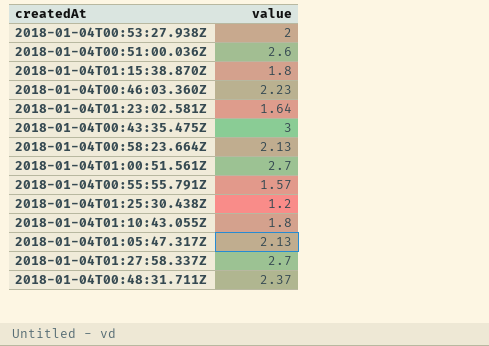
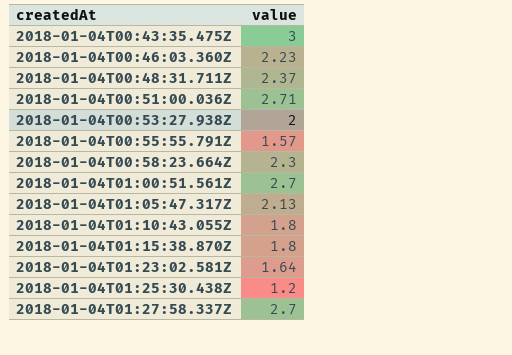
row order: none -> createdAt ascending
2018-01-04T00:51:00.036Z | value: 2.6 -> 2.71
2018-01-04T00:58:23.664Z | value: 2.13 -> 2.3

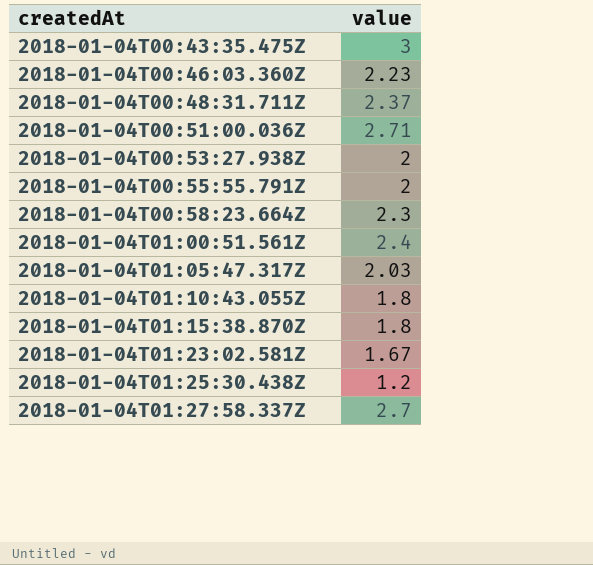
2018-01-04T00:55:55.791Z | value: 1.57 -> 2
2018-01-04T01:00:51.561Z | value: 2.7 -> 2.4
2018-01-04T01:05:47.317Z | value: 2.13 -> 2.03
2018-01-04T01:23:02.581Z | value: 1.64 -> 1.67

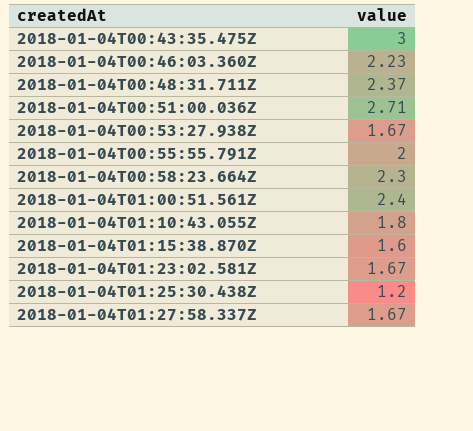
row 2018-01-04T01:05:47.317Z: 2.03 -> none
2018-01-04T00:53:27.938Z | value: 2 -> 1.67
2018-01-04T01:15:38.870Z | value: 1.8 -> 1.6
2018-01-04T01:27:58.337Z | value: 2.7 -> 1.67

